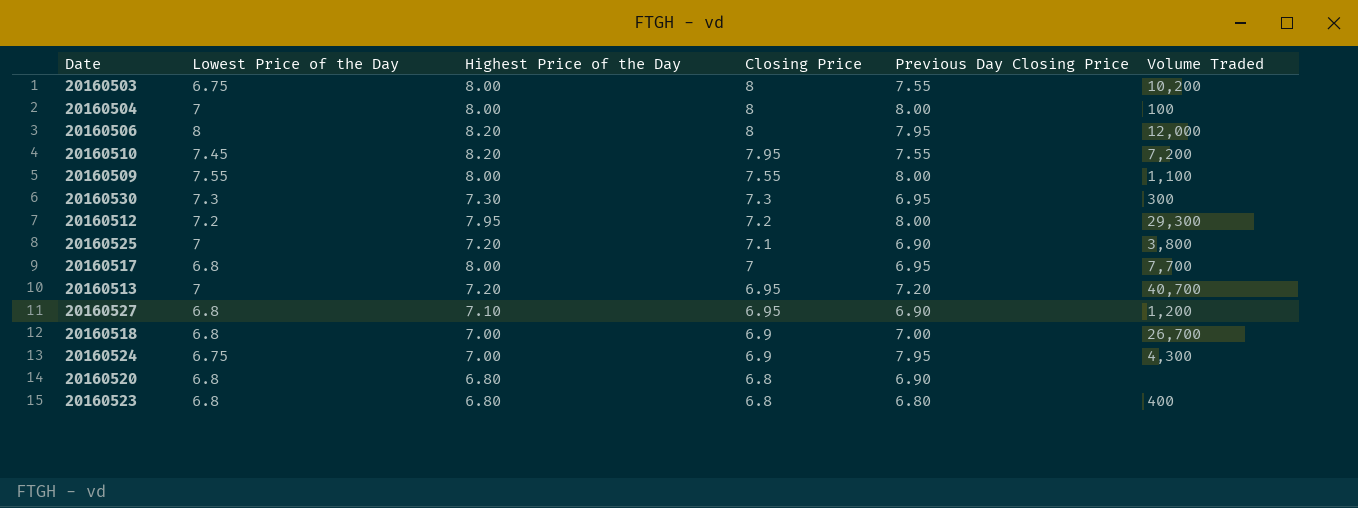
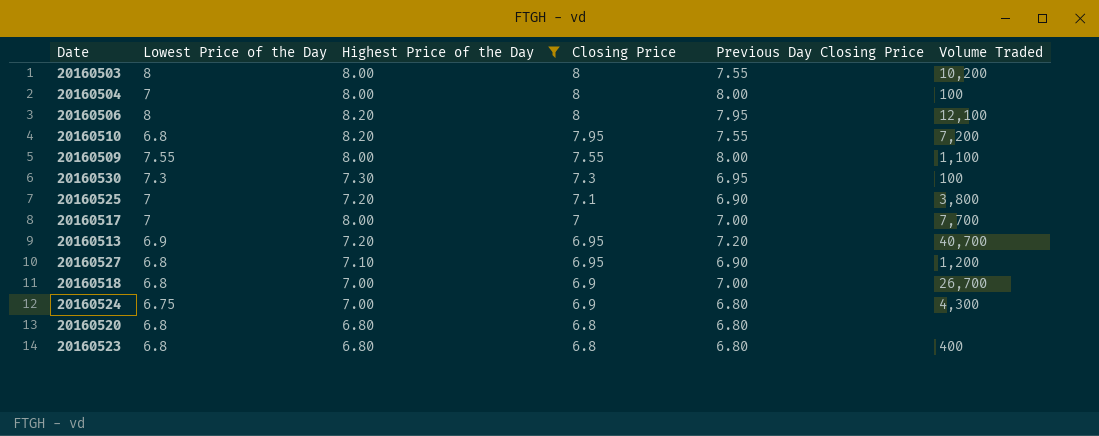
filter: none -> Highest Price of the Day != 7.95
20160503 | Lowest Price of the Day: 6.75 -> 8
20160506 | Volume Traded: 12,000 -> 12,100
20160510 | Lowest Price of the Day: 7.45 -> 6.8
20160530 | Volume Traded: 300 -> 100
20160517 | Lowest Price of the Day: 6.8 -> 7
20160517 | Previous Day Closing Price: 6.95 -> 7.00
20160513 | Lowest Price of the Day: 7 -> 6.9
20160524 | Previous Day Closing Price: 7.95 -> 6.80
20160520 | Previous Day Closing Price: 6.90 -> 6.80

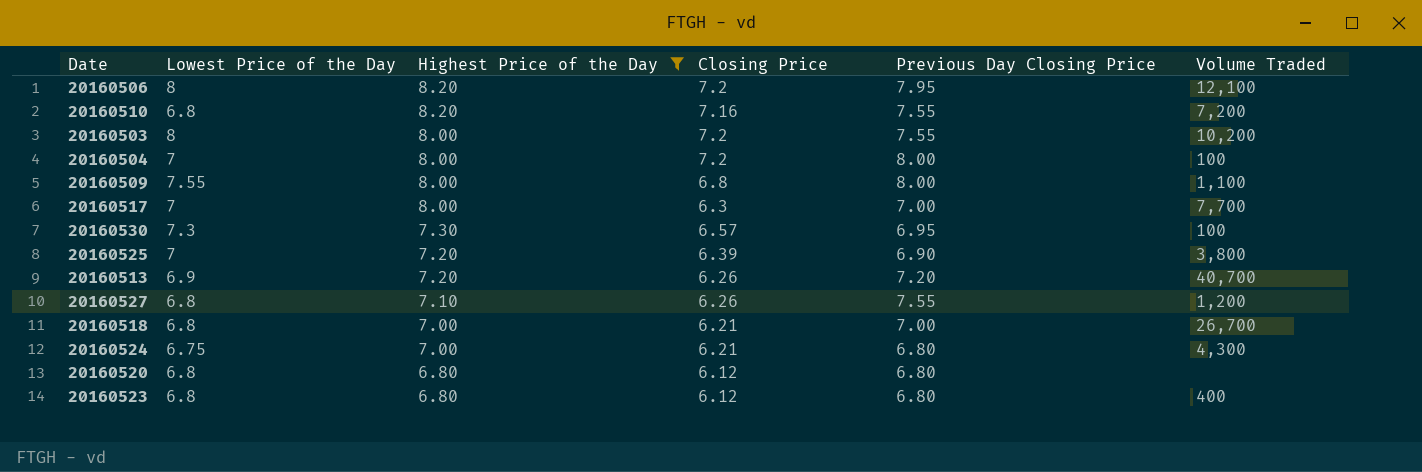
row order: Closing Price descending -> Highest Price of the Day descending
20160506 | Closing Price: 8 -> 7.2
20160510 | Closing Price: 7.95 -> 7.16
20160503 | Closing Price: 8 -> 7.2
20160504 | Closing Price: 8 -> 7.2
20160509 | Closing Price: 7.55 -> 6.8
20160517 | Closing Price: 7 -> 6.3
20160530 | Closing Price: 7.3 -> 6.57
20160525 | Closing Price: 7.1 -> 6.39
20160513 | Closing Price: 6.95 -> 6.26
20160527 | Closing Price: 6.95 -> 6.26
20160527 | Previous Day Closing Price: 6.90 -> 7.55
20160518 | Closing Price: 6.9 -> 6.21
20160524 | Closing Price: 6.9 -> 6.21
20160520 | Closing Price: 6.8 -> 6.12
20160523 | Closing Price: 6.8 -> 6.12

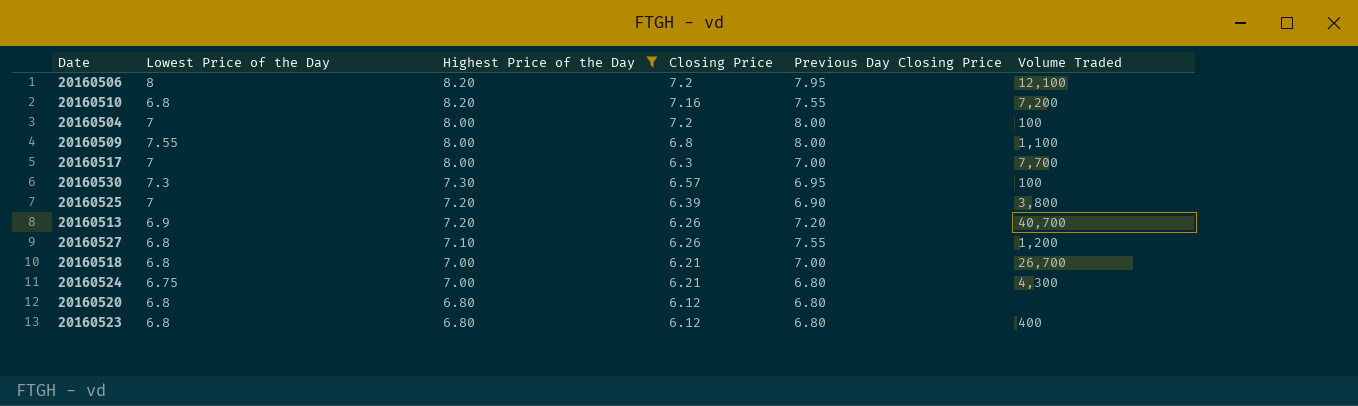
row 20160503: 8 | 8.00 | 7.2 | 7.55 | 10,200 -> none

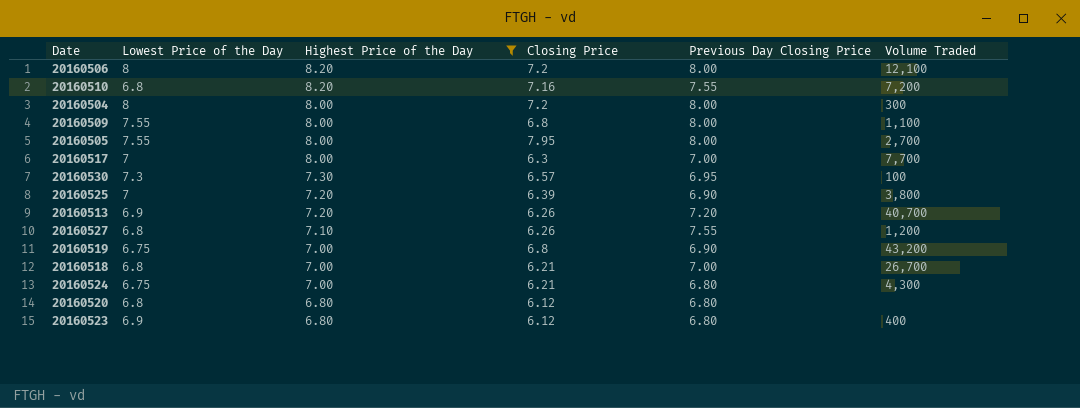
20160506 | Previous Day Closing Price: 7.95 -> 8.00
20160504 | Lowest Price of the Day: 7 -> 8
20160504 | Volume Traded: 100 -> 300
row 20160505: none -> 7.55 | 8.00 | 7.95 | 8.00 | 2,700
row 20160519: none -> 6.75 | 7.00 | 6.8 | 6.90 | 43,200
20160523 | Lowest Price of the Day: 6.8 -> 6.9

